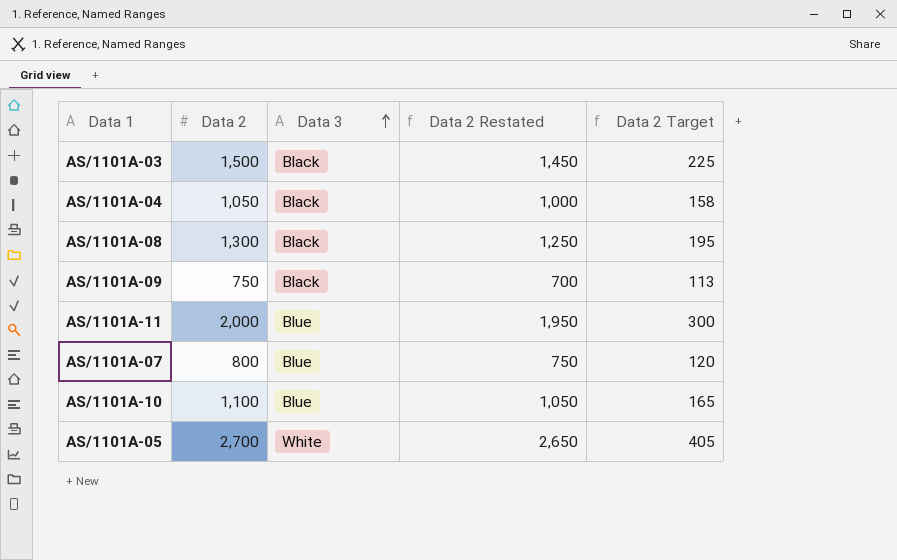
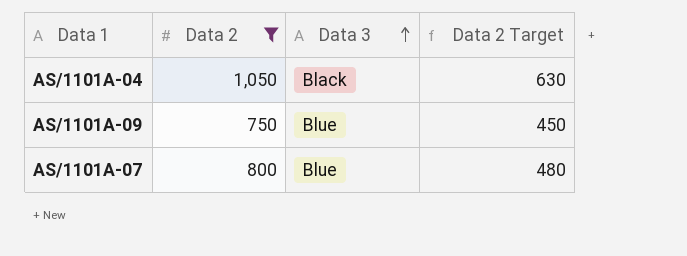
filter: none -> Data 2 <= 1,050
column Data 2 Restated | formula: [Data 2] - 50 -> none
column Data 2 Target | formula: [Data 2] * 0.15 -> [Data 2] * 0.6
AS/1101A-09 | Data 3: Black -> Blue

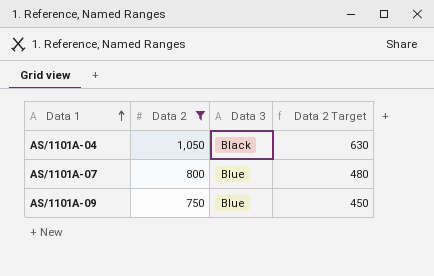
row order: Data 3 ascending -> Data 1 ascending

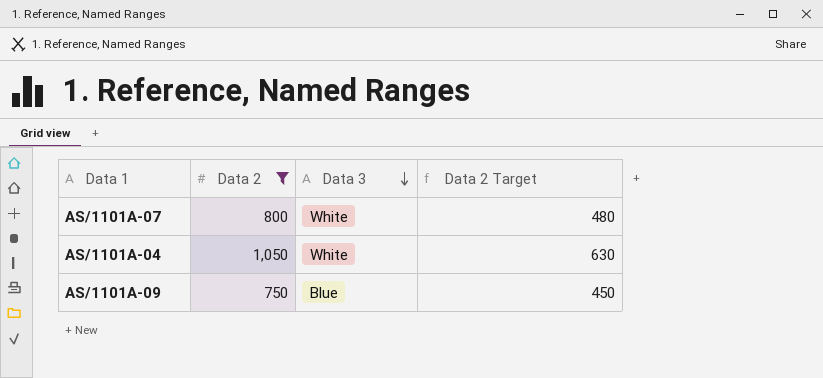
row order: Data 1 ascending -> Data 3 descending
AS/1101A-07 | Data 3: Blue -> White
AS/1101A-04 | Data 3: Black -> White

